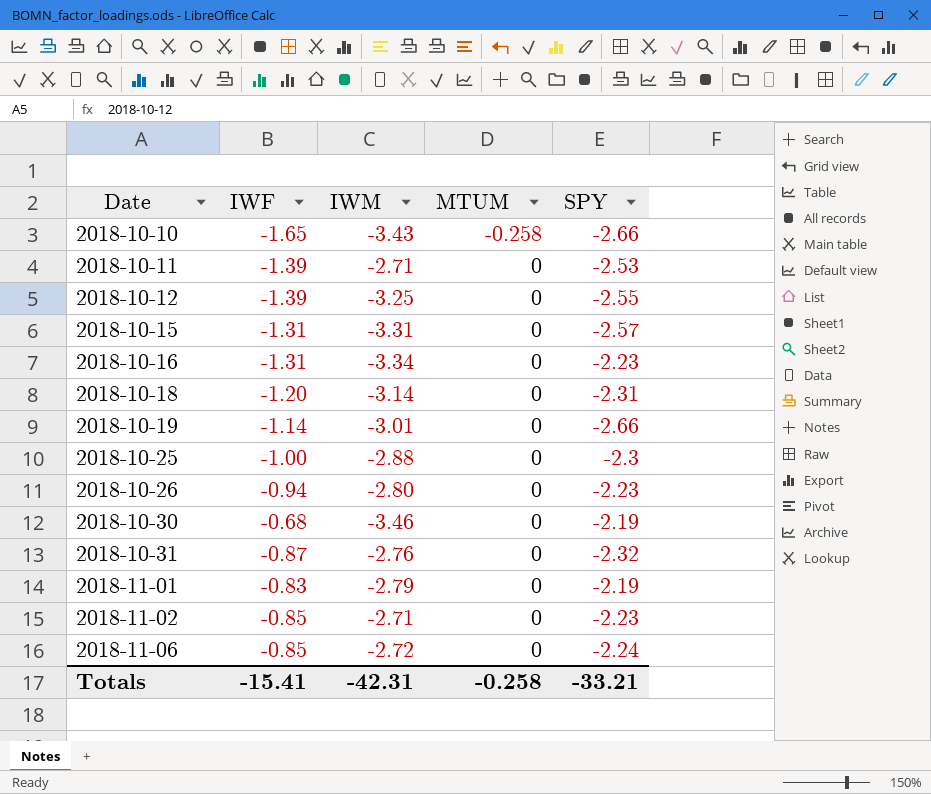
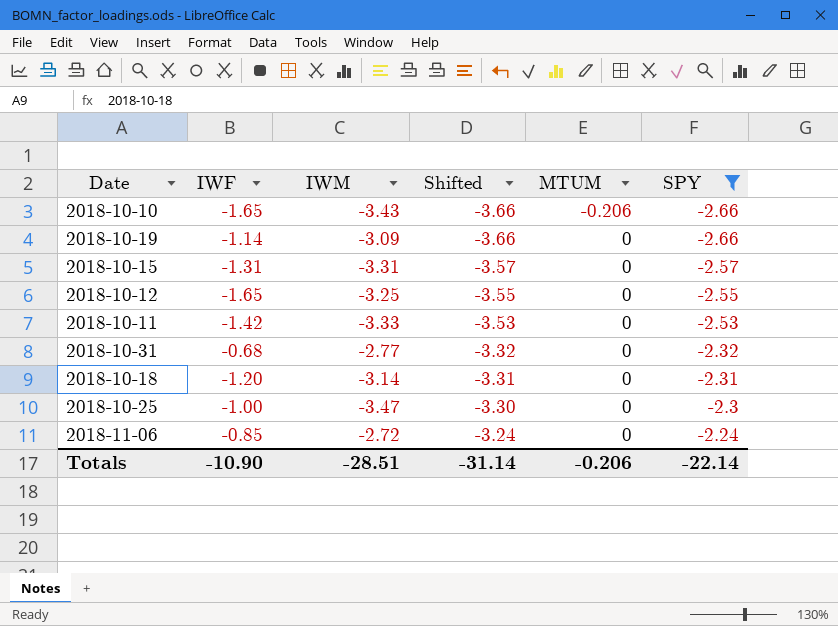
filter: none -> SPY <= -2.24
row order: Date ascending -> Shifted ascending
column Shifted | formula: none -> [SPY] - 1
2018-10-10 | MTUM: -0.258 -> -0.206
2018-10-19 | IWM: -3.01 -> -3.09
2018-10-12 | IWF: -1.39 -> -1.65
2018-10-11 | IWF: -1.39 -> -1.42
2018-10-11 | IWM: -2.71 -> -3.33
2018-10-31 | IWF: -0.87 -> -0.68
2018-10-31 | IWM: -2.76 -> -2.77
2018-10-25 | IWM: -2.88 -> -3.47
Totals | IWF: -15.41 -> -10.90
Totals | IWM: -42.31 -> -28.51
Totals | MTUM: -0.258 -> -0.206
Totals | SPY: -33.21 -> -22.14

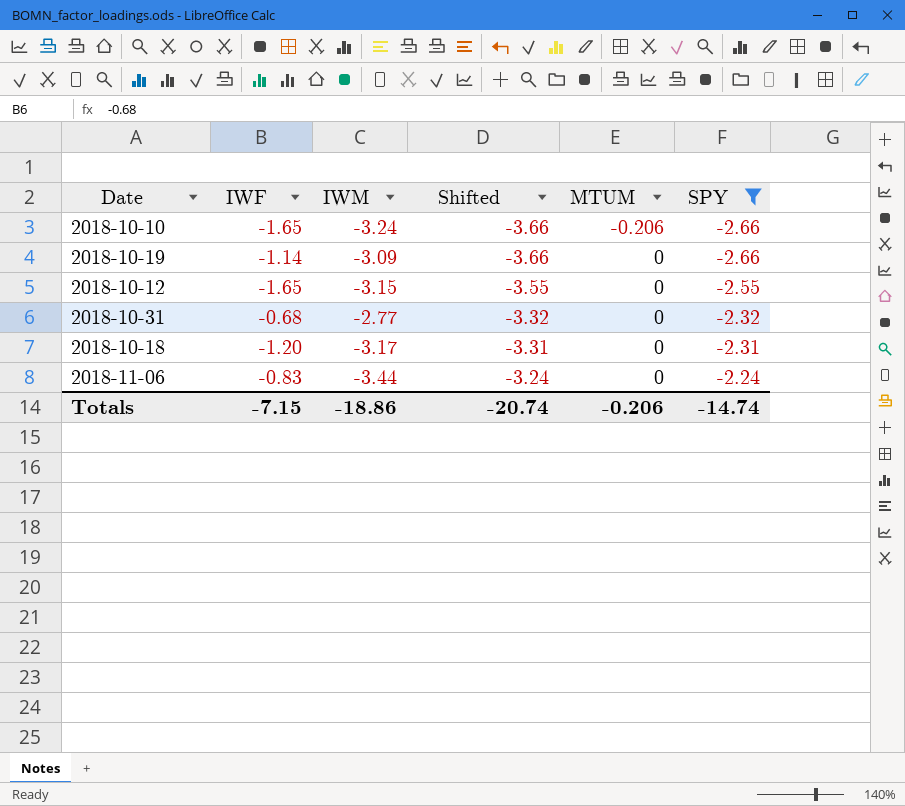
row 2018-10-15: -1.31 | -3.31 | -3.57 | 0 | -2.57 -> none
row 2018-10-11: -1.42 | -3.33 | -3.53 | 0 | -2.53 -> none
row 2018-10-25: -1.00 | -3.47 | -3.30 | 0 | -2.3 -> none
2018-10-10 | IWM: -3.43 -> -3.24
2018-10-12 | IWM: -3.25 -> -3.15
2018-10-18 | IWM: -3.14 -> -3.17
2018-11-06 | IWF: -0.85 -> -0.83
2018-11-06 | IWM: -2.72 -> -3.44
Totals | IWF: -10.90 -> -7.15
Totals | IWM: -28.51 -> -18.86
Totals | Shifted: -31.14 -> -20.74
Totals | SPY: -22.14 -> -14.74

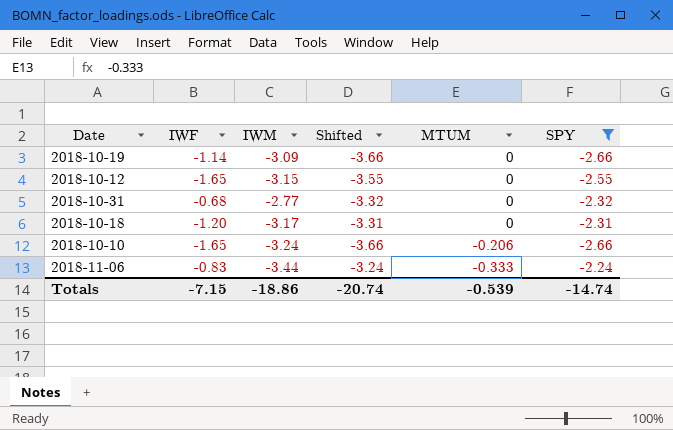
row order: Shifted ascending -> MTUM descending
2018-11-06 | MTUM: 0 -> -0.333
Totals | MTUM: -0.206 -> -0.539

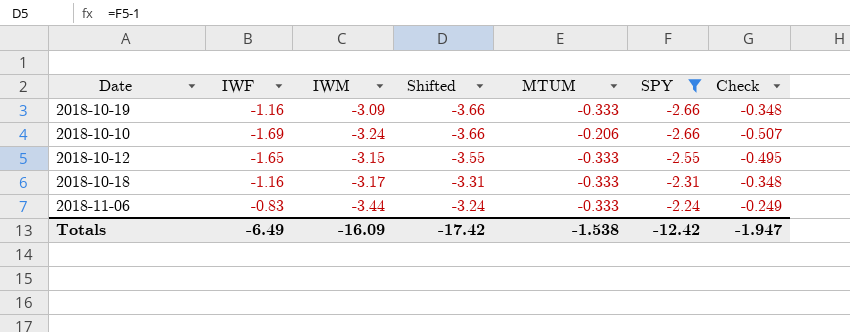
row order: MTUM descending -> Shifted ascending
column Check | formula: none -> [IWF] * 0.3
row 2018-10-31: -0.68 | -2.77 | -3.32 | 0 | -2.32 -> none
2018-10-19 | IWF: -1.14 -> -1.16
2018-10-19 | MTUM: 0 -> -0.333
2018-10-10 | IWF: -1.65 -> -1.69
2018-10-12 | MTUM: 0 -> -0.333
2018-10-18 | IWF: -1.20 -> -1.16
2018-10-18 | MTUM: 0 -> -0.333
Totals | IWF: -7.15 -> -6.49
Totals | IWM: -18.86 -> -16.09
Totals | Shifted: -20.74 -> -17.42
Totals | MTUM: -0.539 -> -1.538
Totals | SPY: -14.74 -> -12.42

